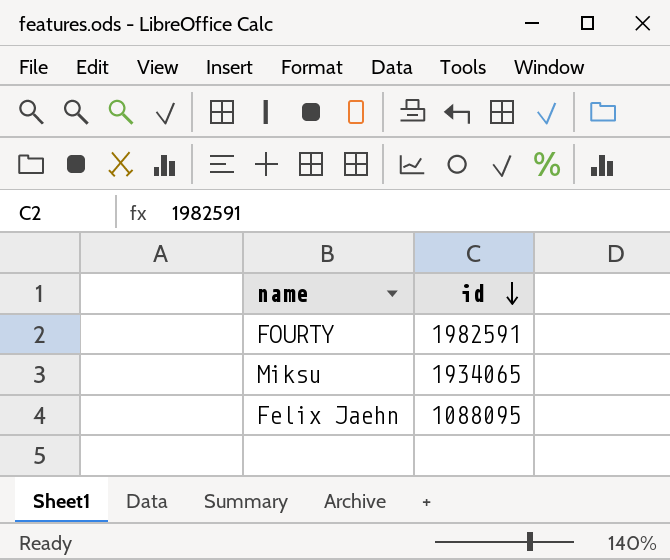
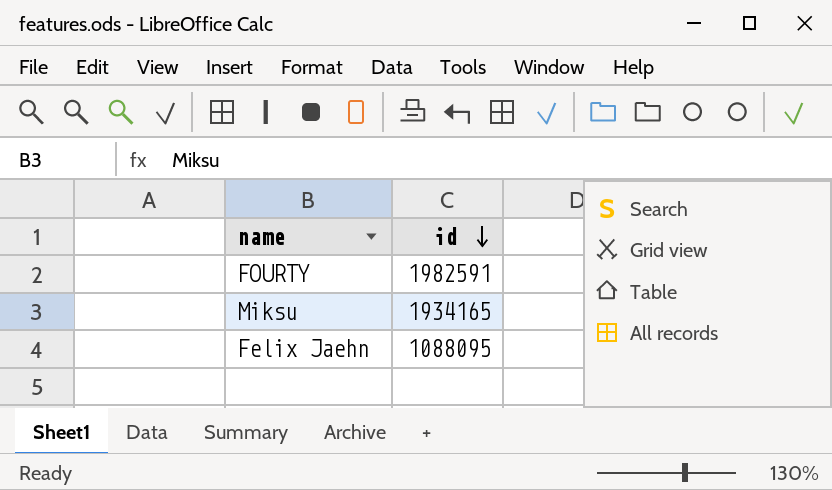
Miksu | id: 1934065 -> 1934165

